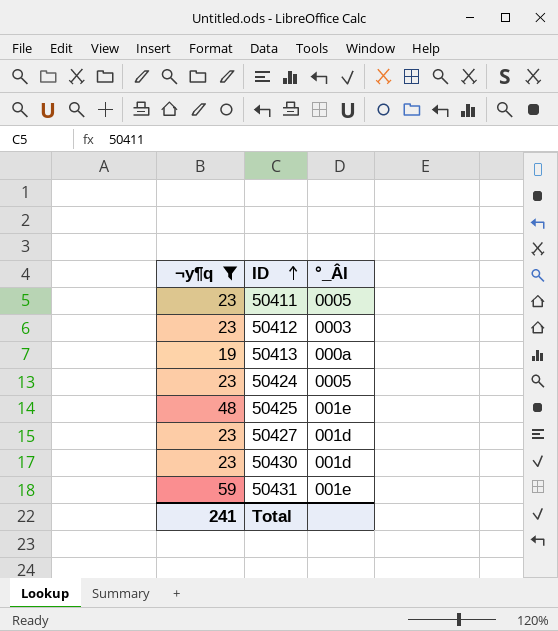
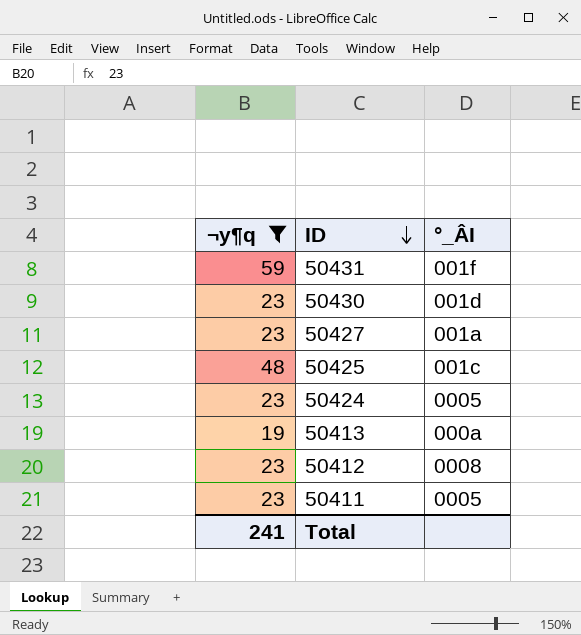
row order: ID ascending -> ID descending
50431 | °_ÂI: 001e -> 001f
50427 | °_ÂI: 001d -> 001a
50425 | °_ÂI: 001e -> 001c
50412 | °_ÂI: 0003 -> 0008

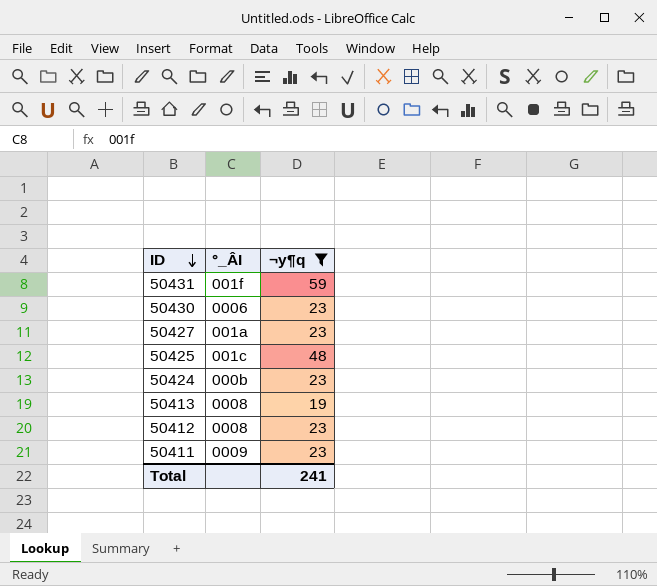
column ¬y¶q | position: 1 -> 3
50430 | °_ÂI: 001d -> 0006
50424 | °_ÂI: 0005 -> 000b
50413 | °_ÂI: 000a -> 0008
50411 | °_ÂI: 0005 -> 0009

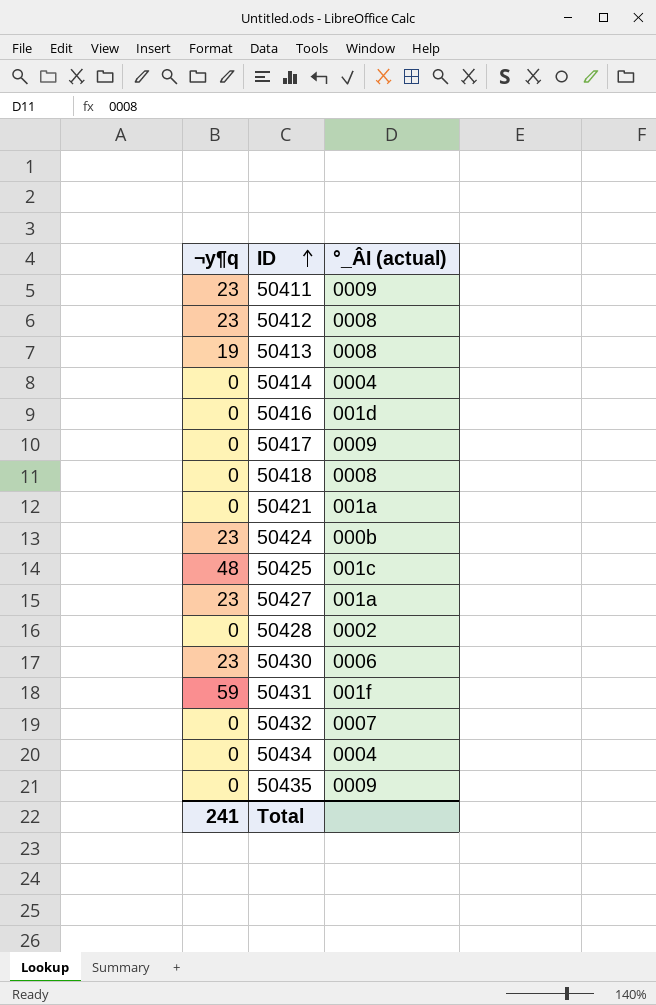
filter: ¬y¶q != 0 -> none
row order: ID descending -> ID ascending
column ¬y¶q | position: 3 -> 1
column name: °_ÂI -> °_ÂI (actual)

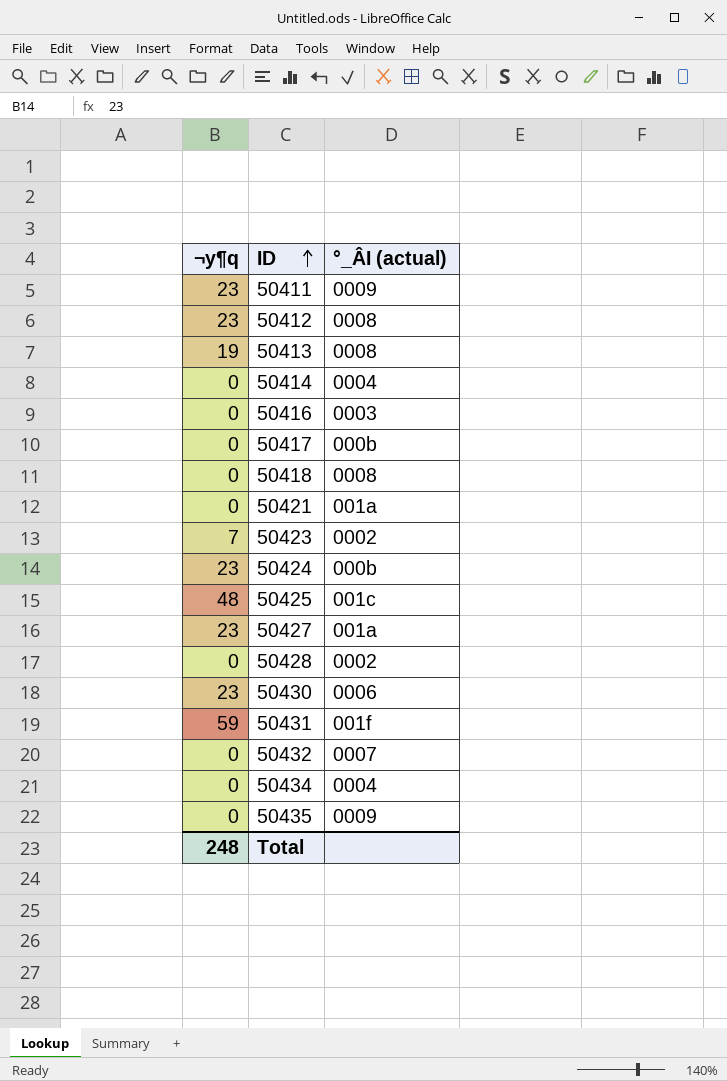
50416 | °_ÂI (actual): 001d -> 0003
50417 | °_ÂI (actual): 0009 -> 000b
row 50423: none -> 7 | 0002
Total | ¬y¶q: 241 -> 248

